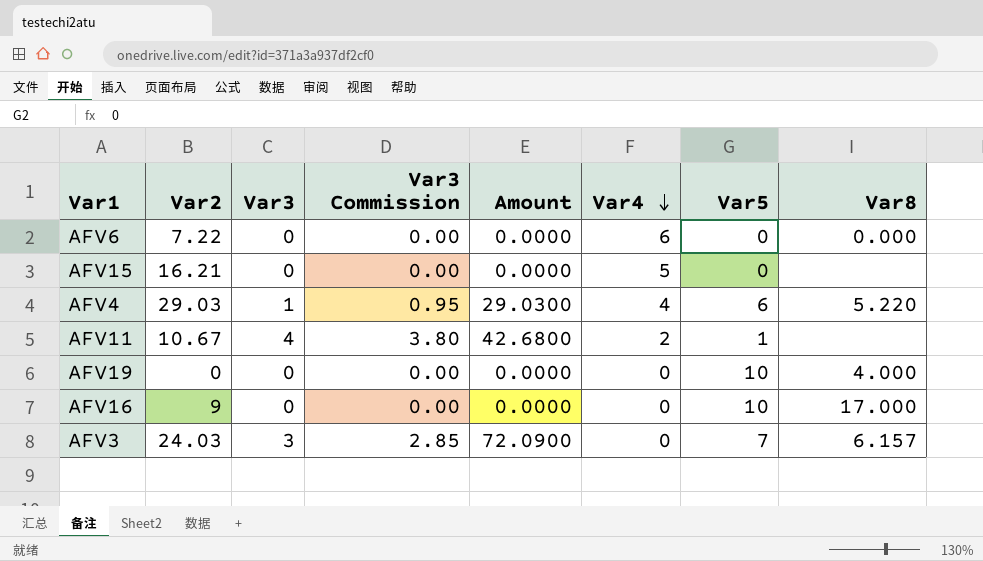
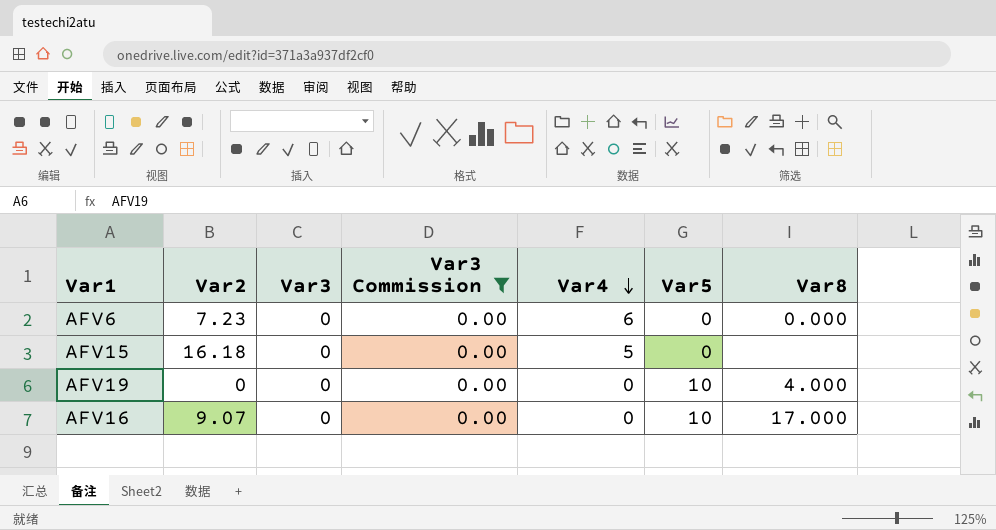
filter: none -> Var3 Commission = 0.00
column Amount | formula: [Var2] * [Var3] -> none
AFV6 | Var2: 7.22 -> 7.23
AFV15 | Var2: 16.21 -> 16.18
AFV16 | Var2: 9 -> 9.07

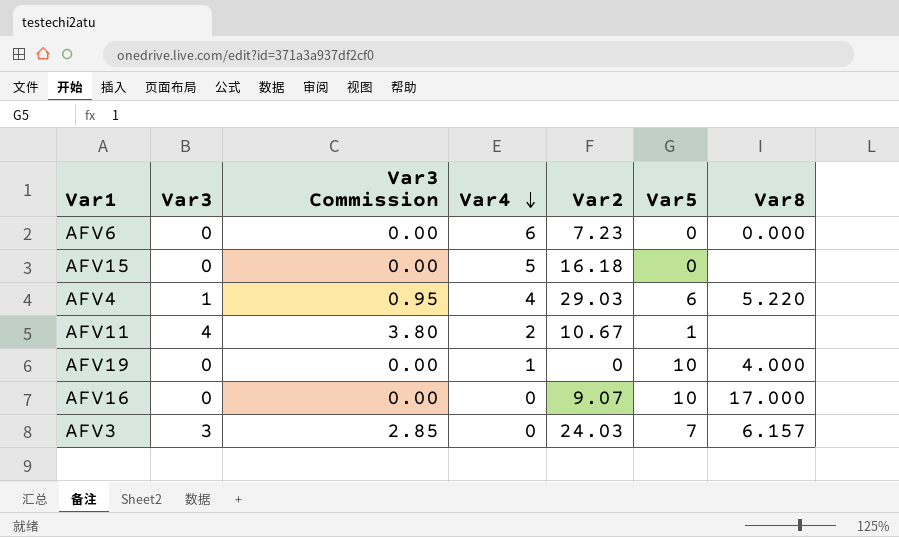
filter: Var3 Commission = 0.00 -> none
column Var2 | position: 2 -> 5
AFV19 | Var4: 0 -> 1

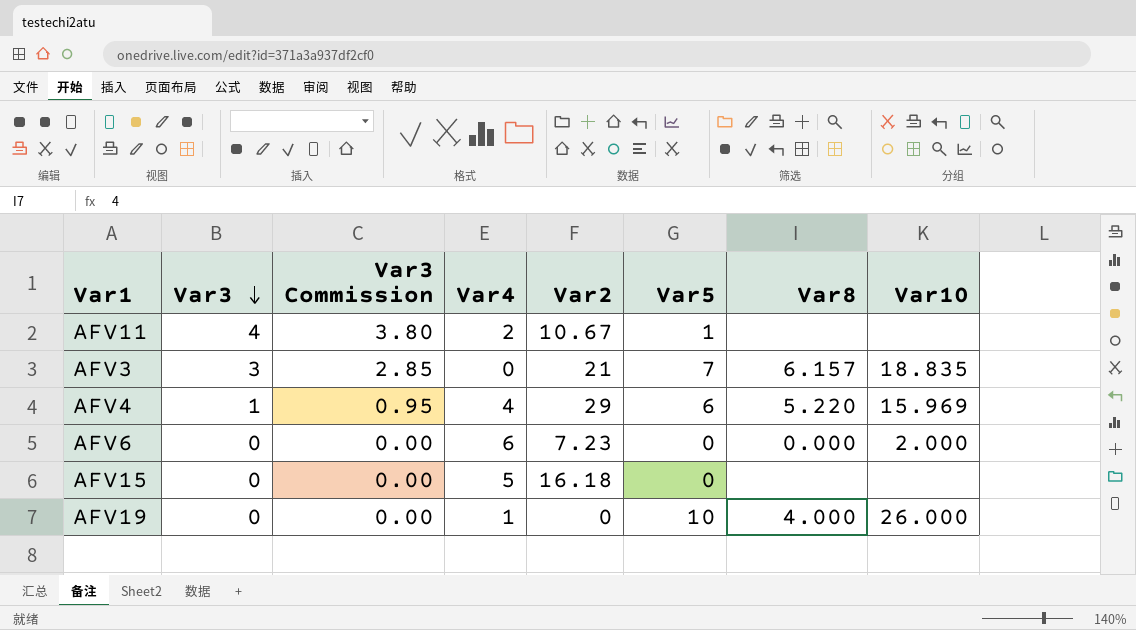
row order: Var4 descending -> Var3 descending
column Var10 | position: none -> 8
row AFV16: 0 | 0.00 | 0 | 9.07 | 10 | 17.000 -> none
AFV3 | Var2: 24.03 -> 21
AFV4 | Var2: 29.03 -> 29

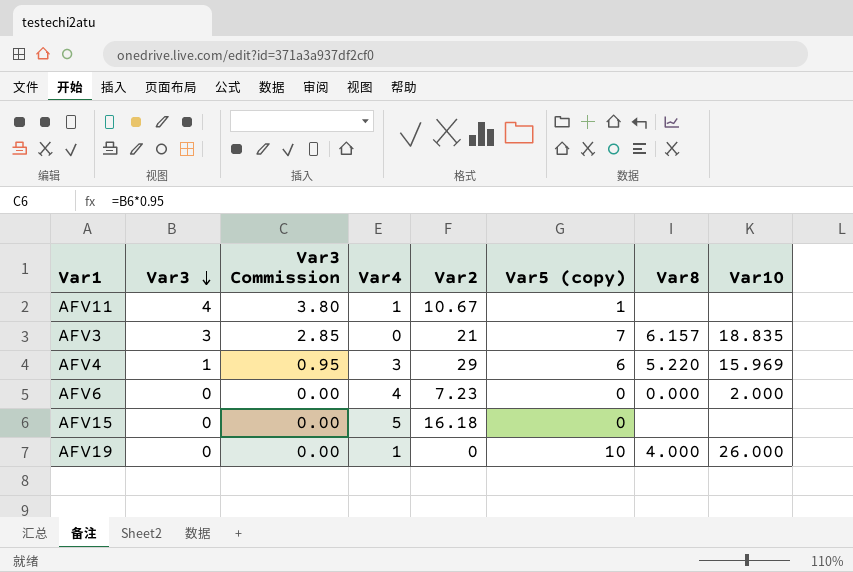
column name: Var5 -> Var5 (copy)
AFV11 | Var4: 2 -> 1
AFV4 | Var4: 4 -> 3
AFV6 | Var4: 6 -> 4

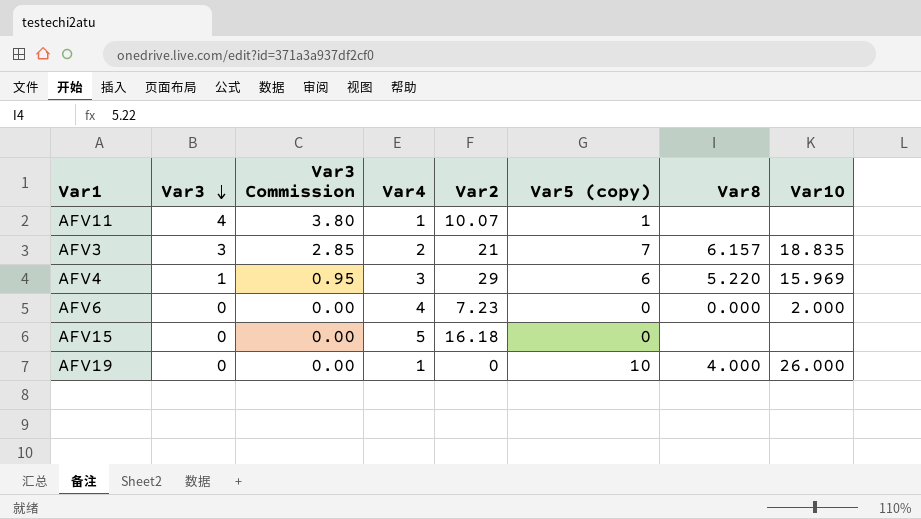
AFV11 | Var2: 10.67 -> 10.07
AFV3 | Var4: 0 -> 2

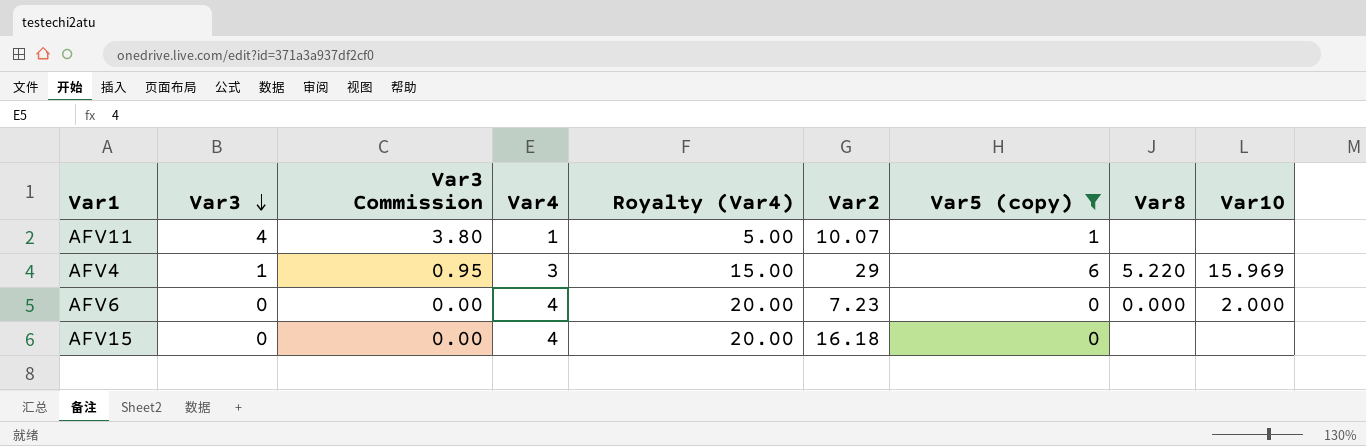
filter: none -> Var5 (copy) <= 6
column Royalty (Var4) | formula: none -> [Var4] * 5
AFV15 | Var4: 5 -> 4

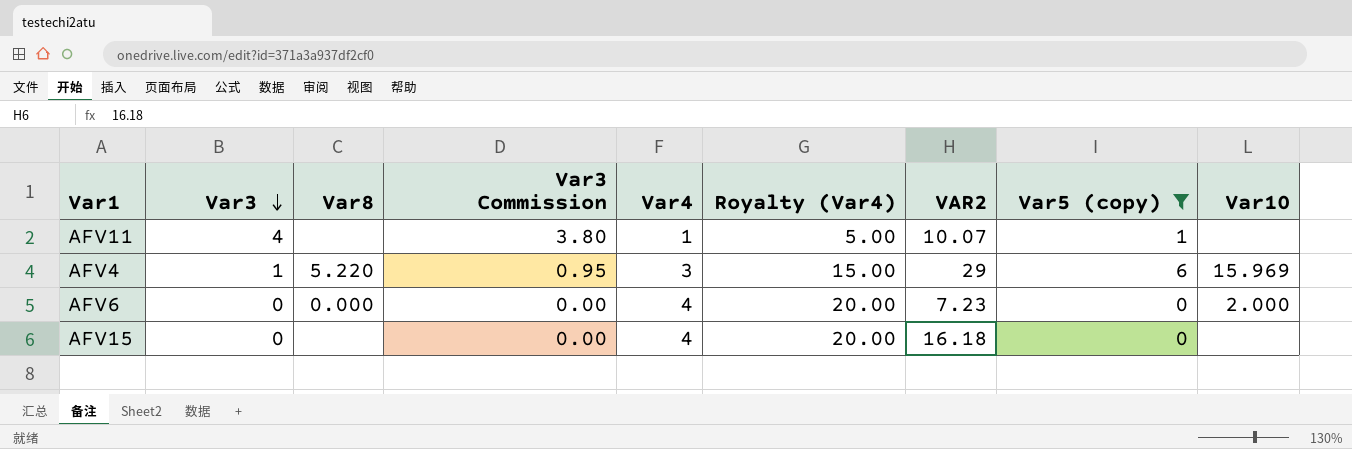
column Var8 | position: 8 -> 3
column name: Var2 -> VAR2

